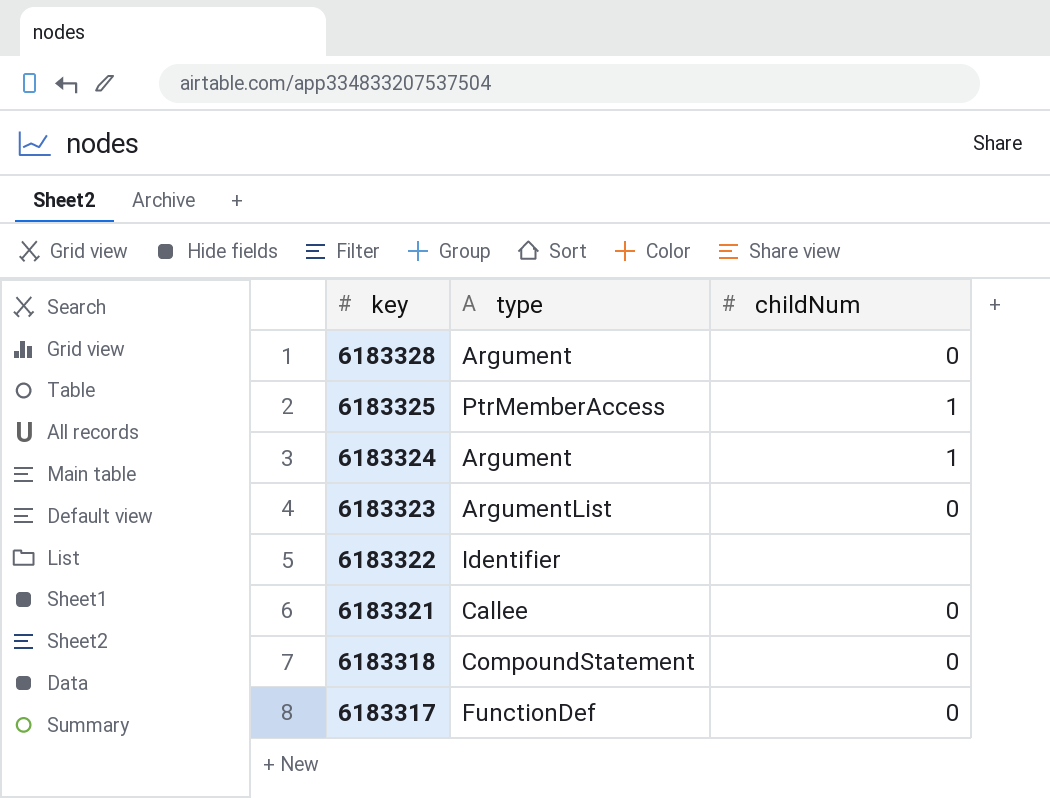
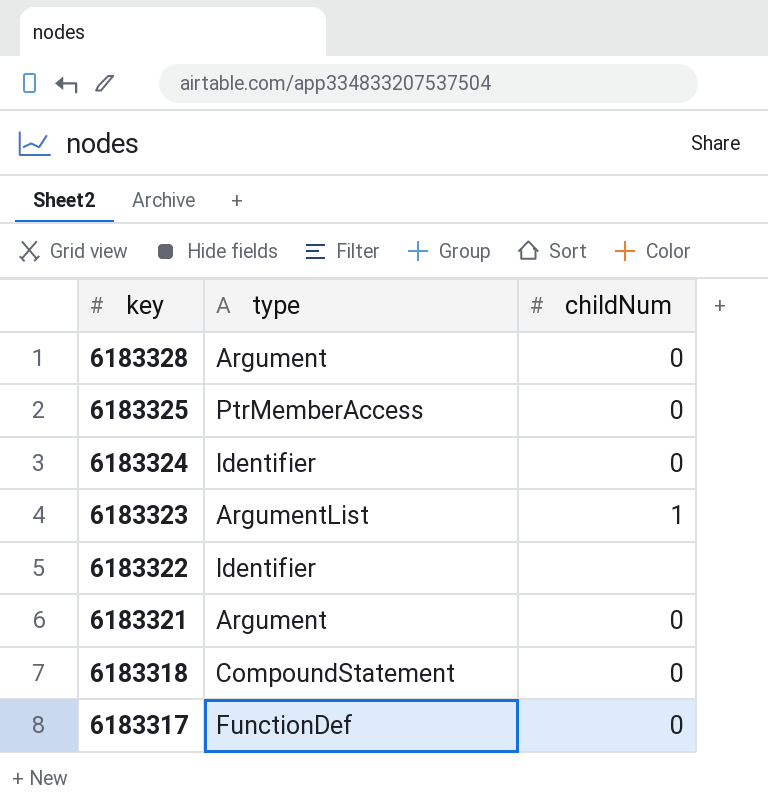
6183325 | childNum: 1 -> 0
6183324 | type: Argument -> Identifier
6183324 | childNum: 1 -> 0
6183323 | childNum: 0 -> 1
6183321 | type: Callee -> Argument

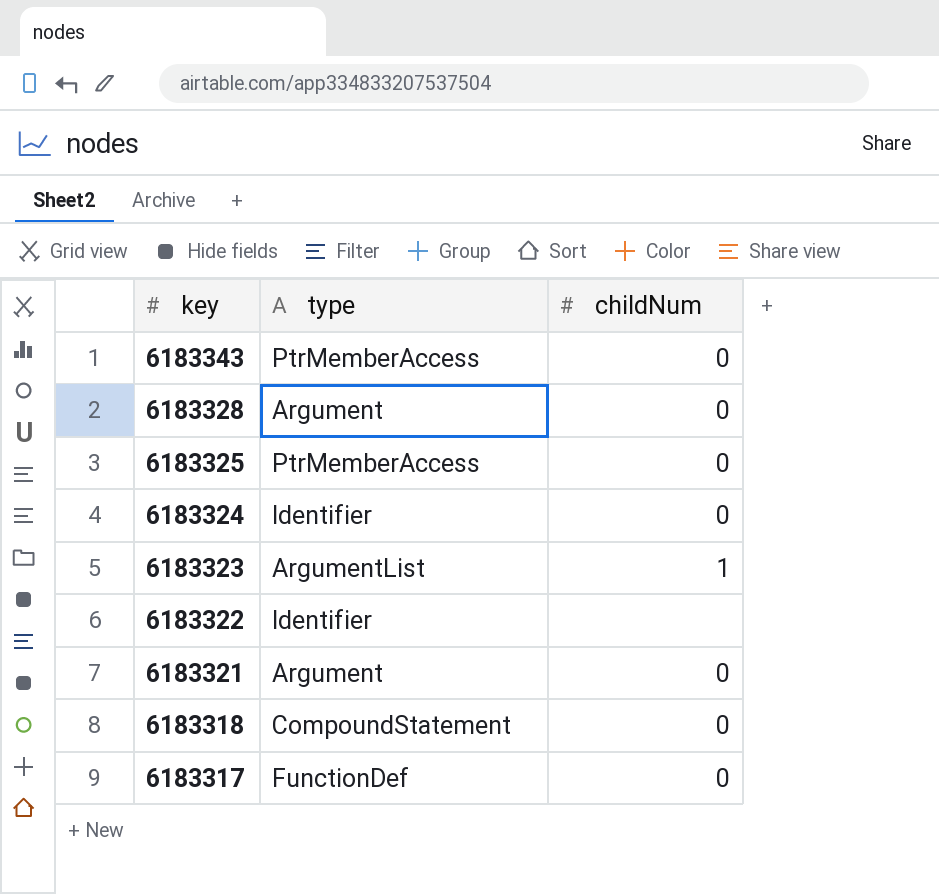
row 6183343: none -> PtrMemberAccess | 0

